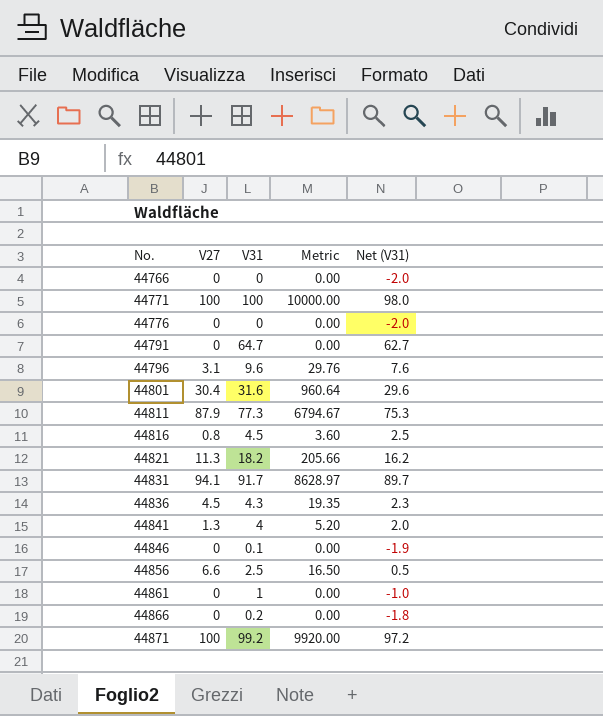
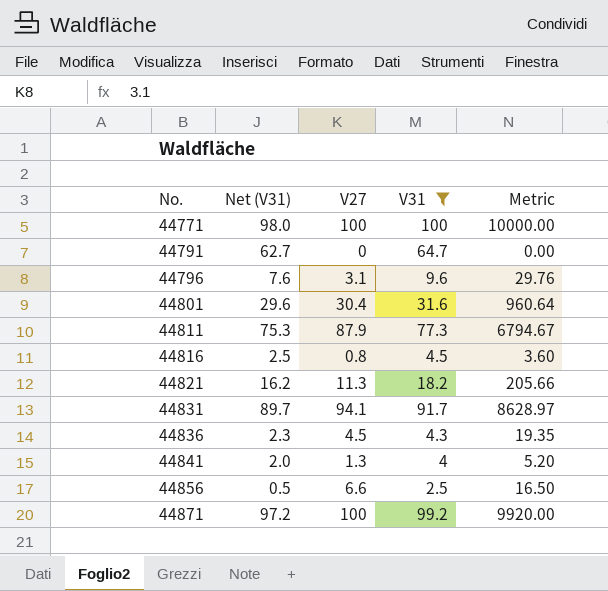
filter: none -> V31 >= 2.5
column Net (V31) | position: 5 -> 2

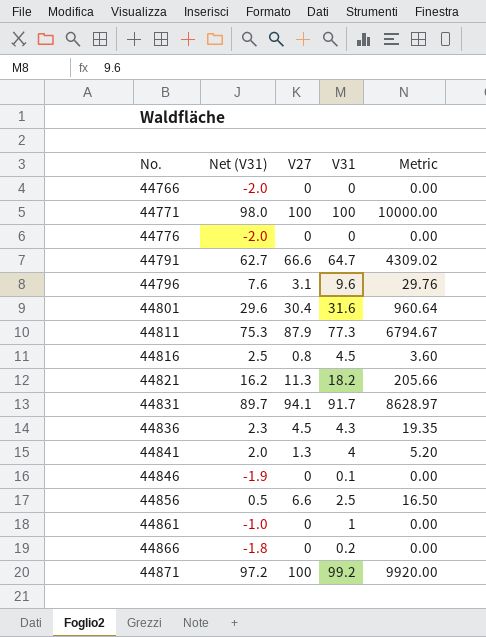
filter: V31 >= 2.5 -> none
44791 | V27: 0 -> 66.6
44791 | Metric: 0.00 -> 4309.02

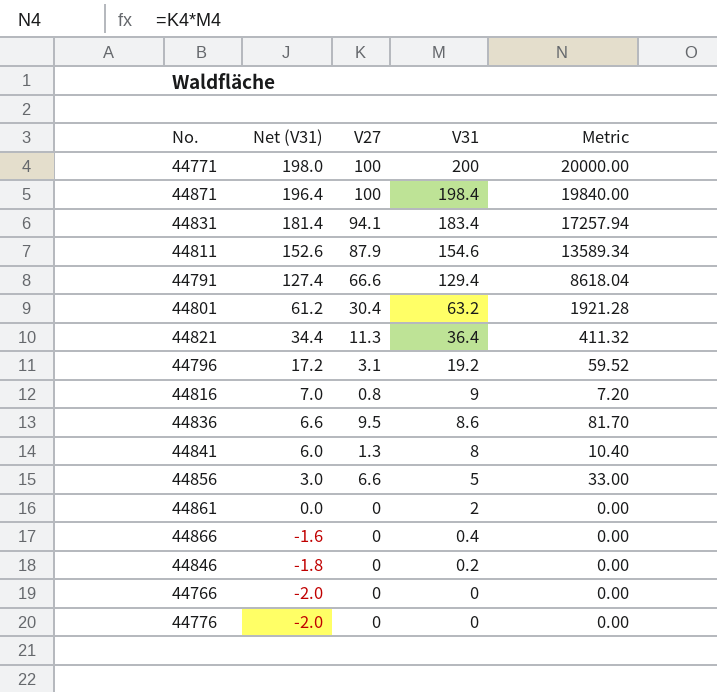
row order: No. ascending -> Net (V31) descending
44771 | Net (V31): 98.0 -> 198.0
44771 | V31: 100 -> 200
44771 | Metric: 10000.00 -> 20000.00
44871 | Net (V31): 97.2 -> 196.4
44871 | V31: 99.2 -> 198.4
44871 | Metric: 9920.00 -> 19840.00
44831 | Net (V31): 89.7 -> 181.4
44831 | V31: 91.7 -> 183.4
44831 | Metric: 8628.97 -> 17257.94
44811 | Net (V31): 75.3 -> 152.6
44811 | V31: 77.3 -> 154.6
44811 | Metric: 6794.67 -> 13589.34
44791 | Net (V31): 62.7 -> 127.4
44791 | V31: 64.7 -> 129.4
44791 | Metric: 4309.02 -> 8618.04
44801 | Net (V31): 29.6 -> 61.2
44801 | V31: 31.6 -> 63.2
44801 | Metric: 960.64 -> 1921.28
44821 | Net (V31): 16.2 -> 34.4
44821 | V31: 18.2 -> 36.4
44821 | Metric: 205.66 -> 411.32
44796 | Net (V31): 7.6 -> 17.2
44796 | V31: 9.6 -> 19.2
44796 | Metric: 29.76 -> 59.52
44816 | Net (V31): 2.5 -> 7.0
44816 | V31: 4.5 -> 9
44816 | Metric: 3.60 -> 7.20
44836 | Net (V31): 2.3 -> 6.6
44836 | V27: 4.5 -> 9.5
44836 | V31: 4.3 -> 8.6
44836 | Metric: 19.35 -> 81.70
44841 | Net (V31): 2.0 -> 6.0
44841 | V31: 4 -> 8
44841 | Metric: 5.20 -> 10.40
44856 | Net (V31): 0.5 -> 3.0
44856 | V31: 2.5 -> 5
44856 | Metric: 16.50 -> 33.00
44861 | Net (V31): -1.0 -> 0.0
44861 | V31: 1 -> 2
44866 | Net (V31): -1.8 -> -1.6
44866 | V31: 0.2 -> 0.4
44846 | Net (V31): -1.9 -> -1.8
44846 | V31: 0.1 -> 0.2

